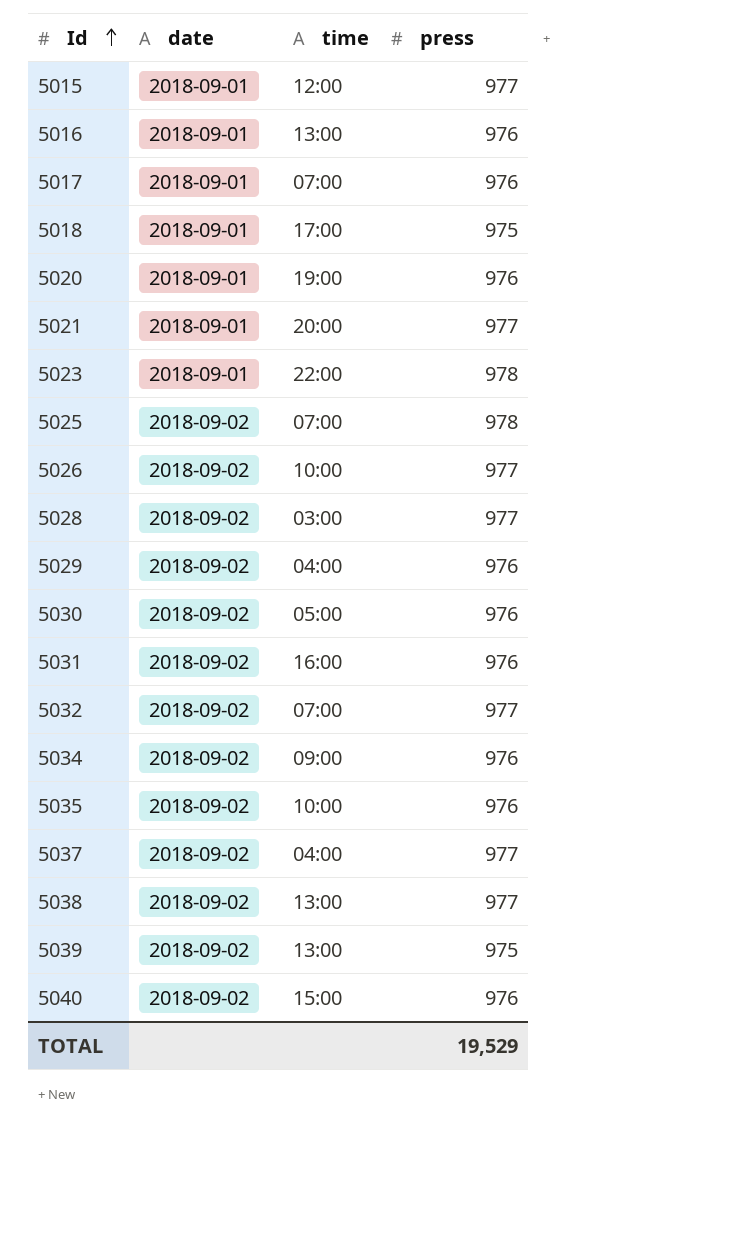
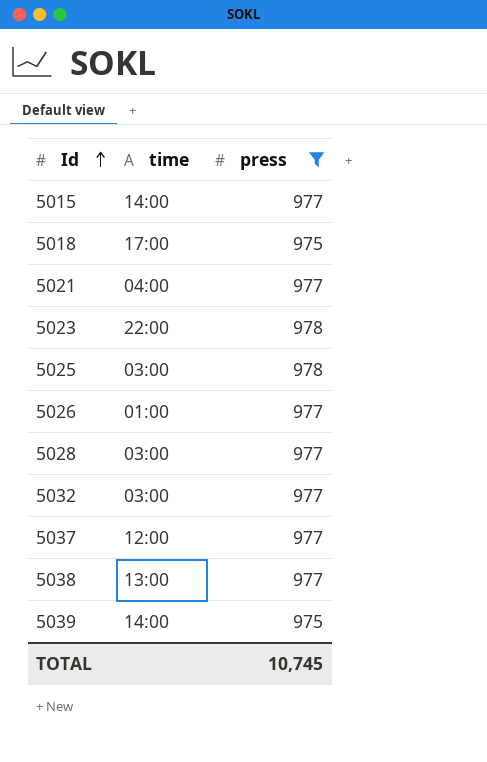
filter: none -> press != 976
column date | position: 2 -> none
5015 | time: 12:00 -> 14:00
5021 | time: 20:00 -> 04:00
5025 | time: 07:00 -> 03:00
5026 | time: 10:00 -> 01:00
5032 | time: 07:00 -> 03:00
5037 | time: 04:00 -> 12:00
5039 | time: 13:00 -> 14:00
TOTAL | press: 19,529 -> 10,745

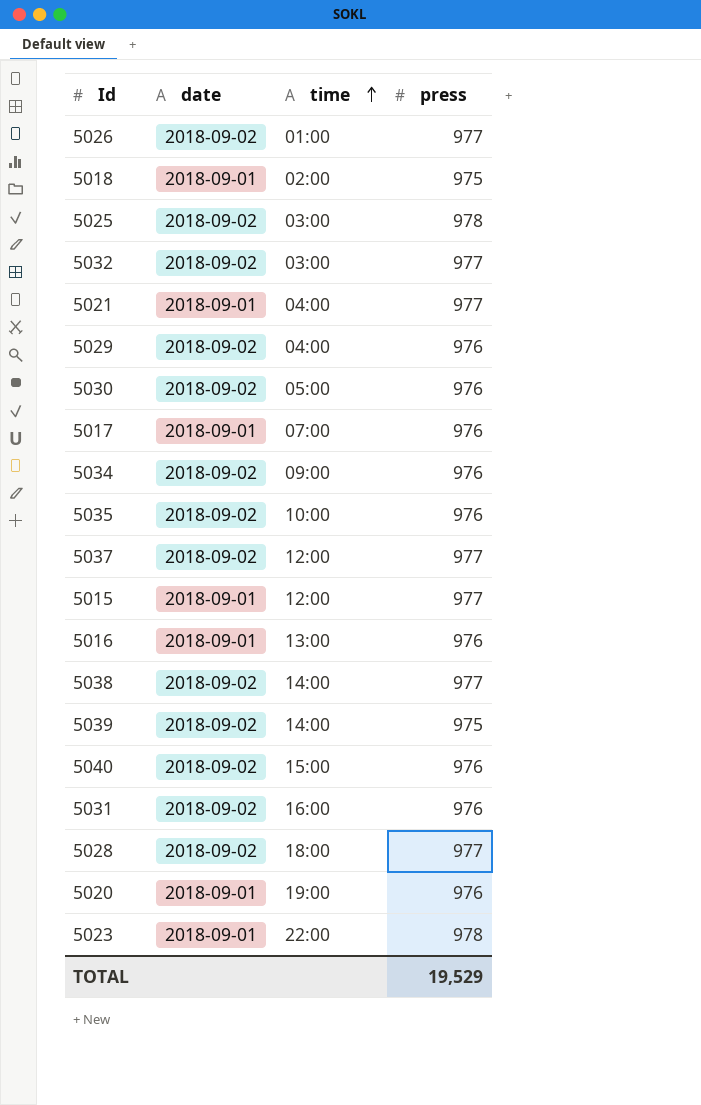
filter: press != 976 -> none
row order: Id ascending -> time ascending
column date | position: none -> 2
5018 | time: 17:00 -> 02:00
5015 | time: 14:00 -> 12:00
5038 | time: 13:00 -> 14:00
5028 | time: 03:00 -> 18:00
TOTAL | press: 10,745 -> 19,529

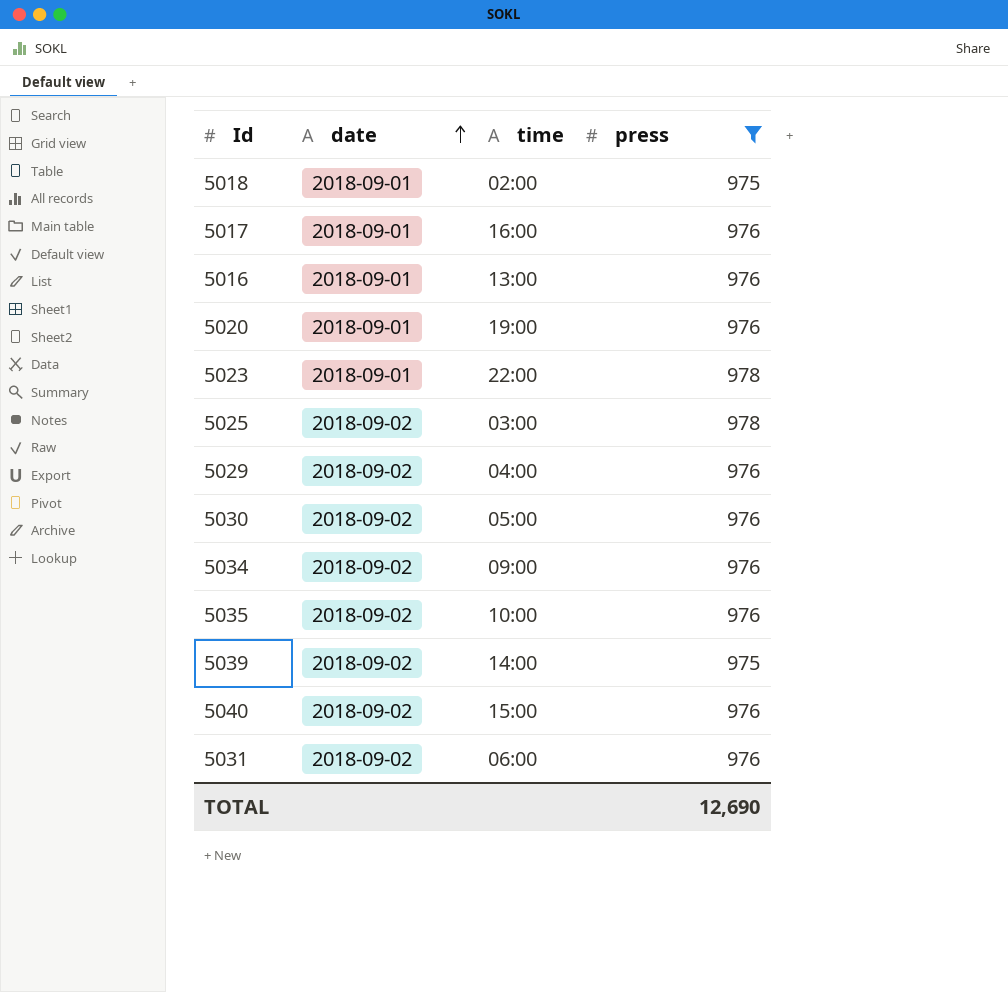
filter: none -> press != 977
row order: time ascending -> date ascending
5017 | time: 07:00 -> 16:00
5031 | time: 16:00 -> 06:00
TOTAL | press: 19,529 -> 12,690

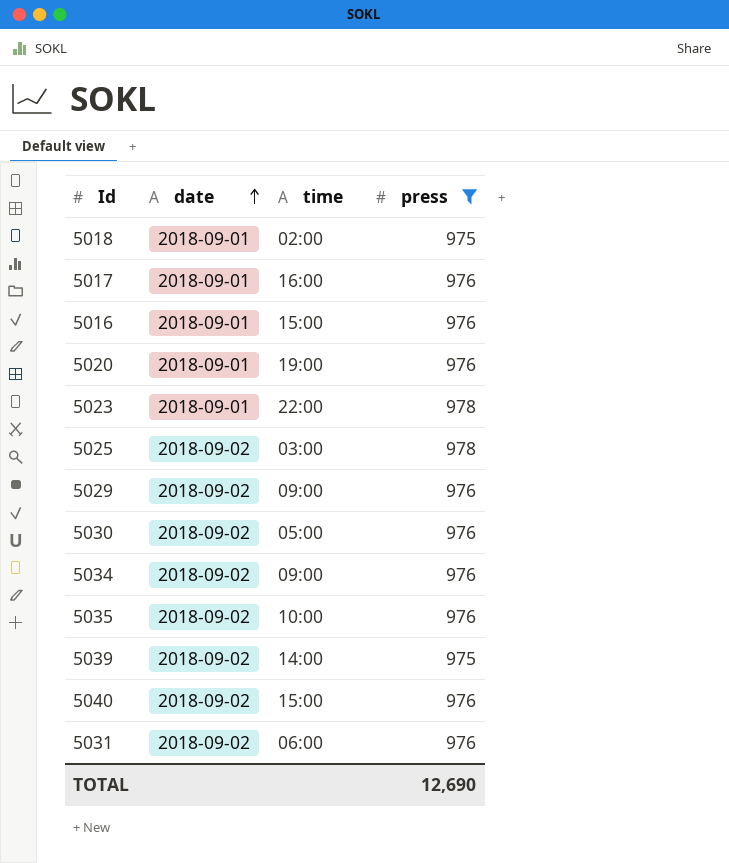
5016 | time: 13:00 -> 15:00
5029 | time: 04:00 -> 09:00

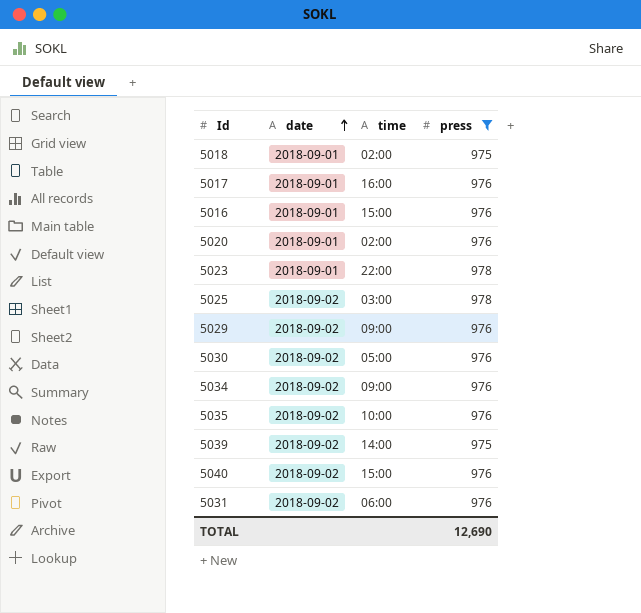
5020 | time: 19:00 -> 02:00

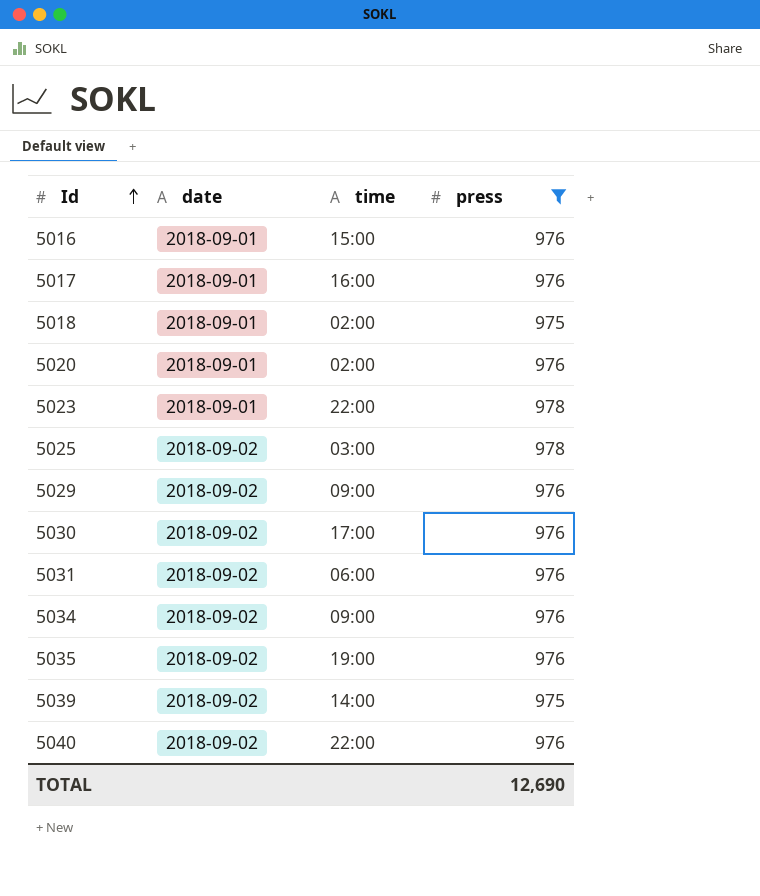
row order: date ascending -> Id ascending
5030 | time: 05:00 -> 17:00
5035 | time: 10:00 -> 19:00
5040 | time: 15:00 -> 22:00

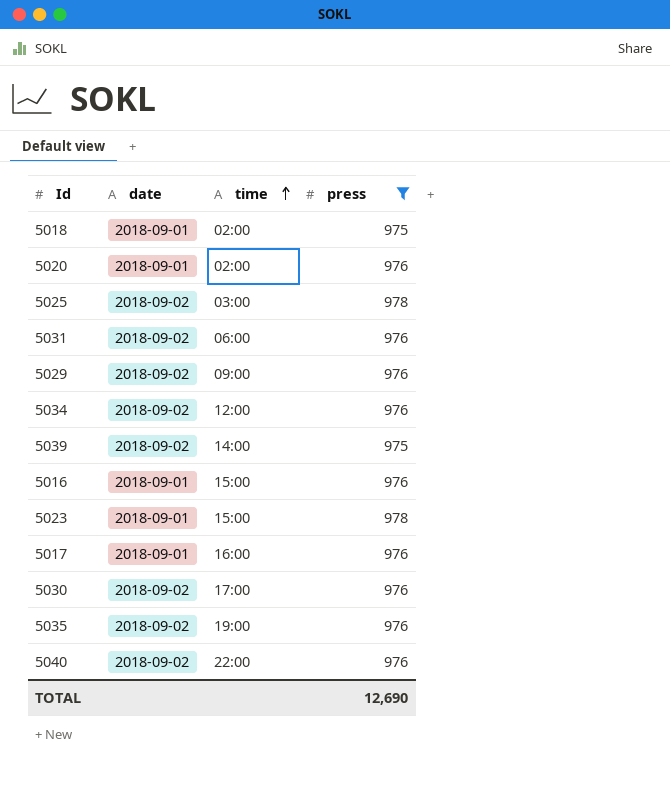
row order: Id ascending -> time ascending
5034 | time: 09:00 -> 12:00
5023 | time: 22:00 -> 15:00

